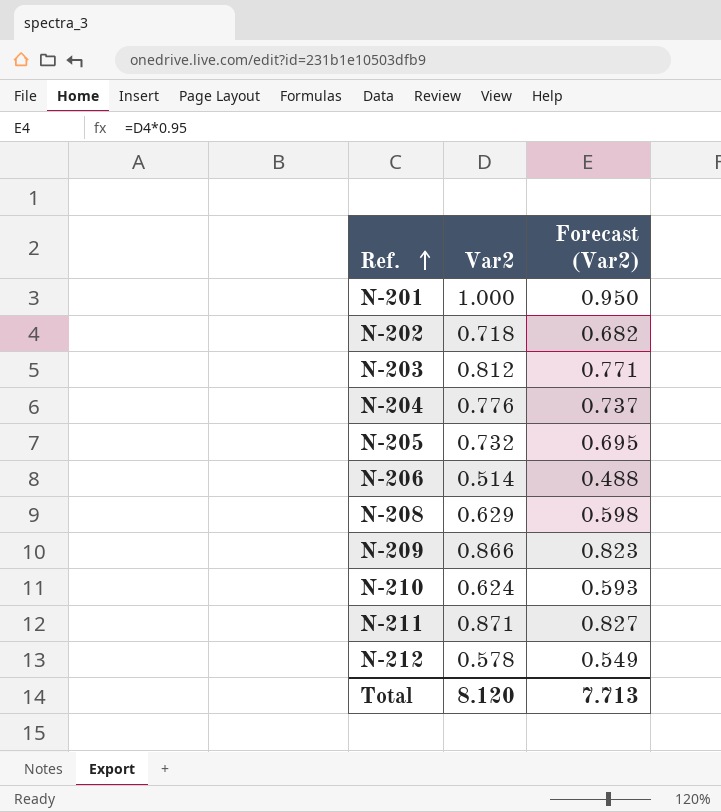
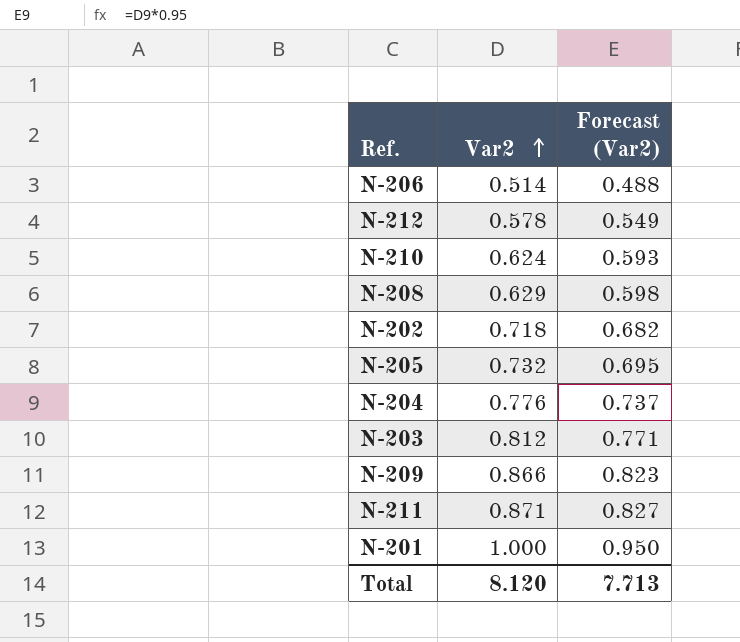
row order: Ref. ascending -> Var2 ascending

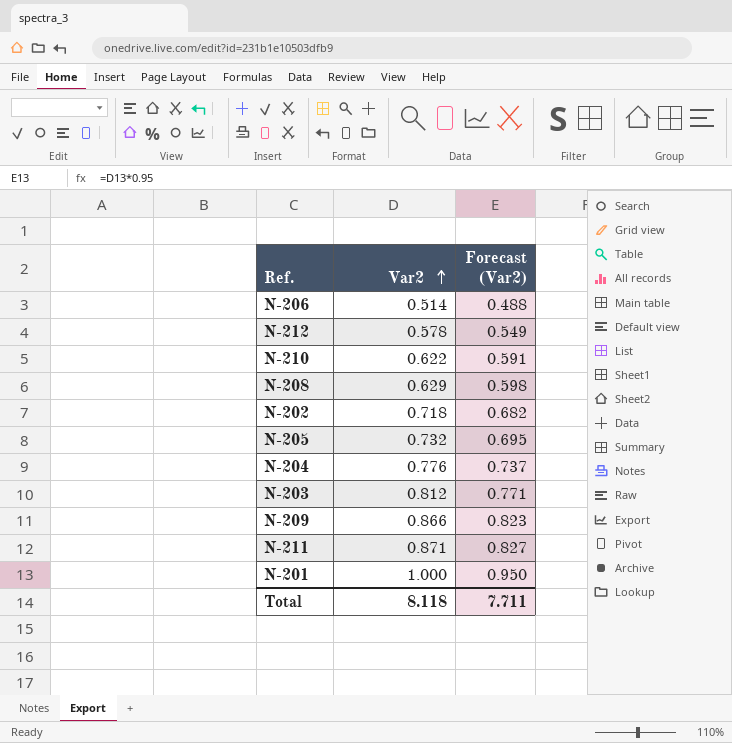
N-210 | Var2: 0.624 -> 0.622
N-210 | Forecast (Var2): 0.593 -> 0.591
Total | Var2: 8.120 -> 8.118
Total | Forecast (Var2): 7.713 -> 7.711

